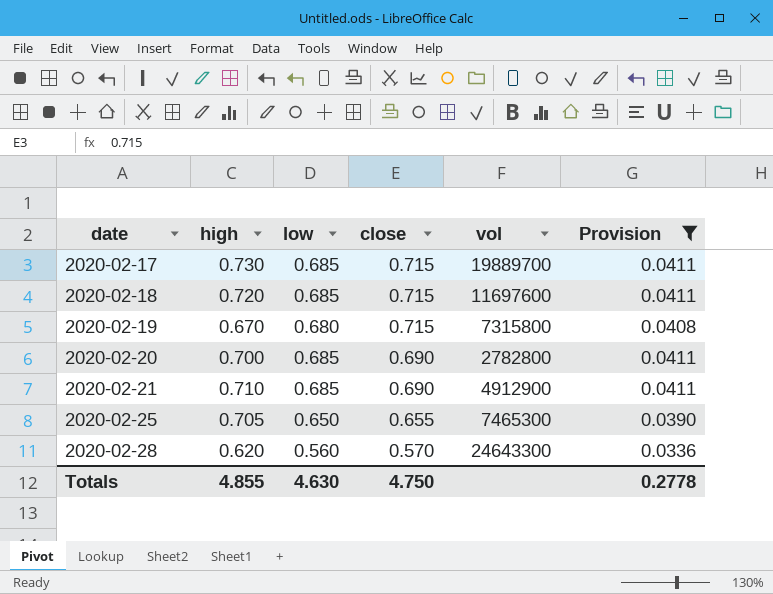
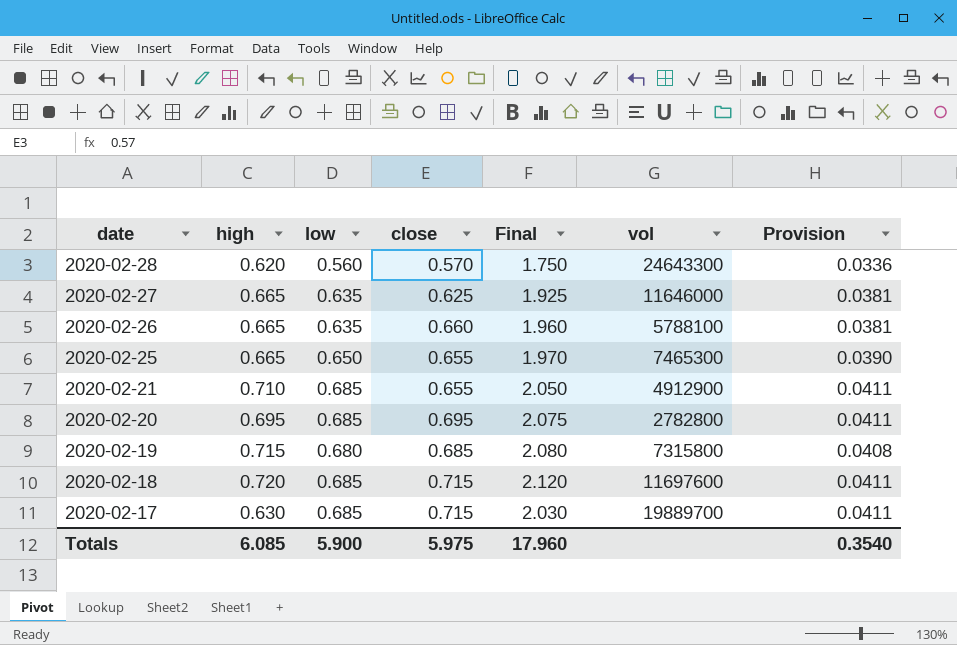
filter: Provision != 0.0381 -> none
row order: date ascending -> date descending
column Final | formula: none -> [high] + [low] + [close]
2020-02-25 | high: 0.705 -> 0.665
2020-02-21 | close: 0.690 -> 0.655
2020-02-20 | high: 0.700 -> 0.695
2020-02-20 | close: 0.690 -> 0.695
2020-02-19 | high: 0.670 -> 0.715
2020-02-19 | close: 0.715 -> 0.685
2020-02-17 | high: 0.730 -> 0.630
Totals | high: 4.855 -> 6.085
Totals | low: 4.630 -> 5.900
Totals | close: 4.750 -> 5.975
Totals | Provision: 0.2778 -> 0.3540

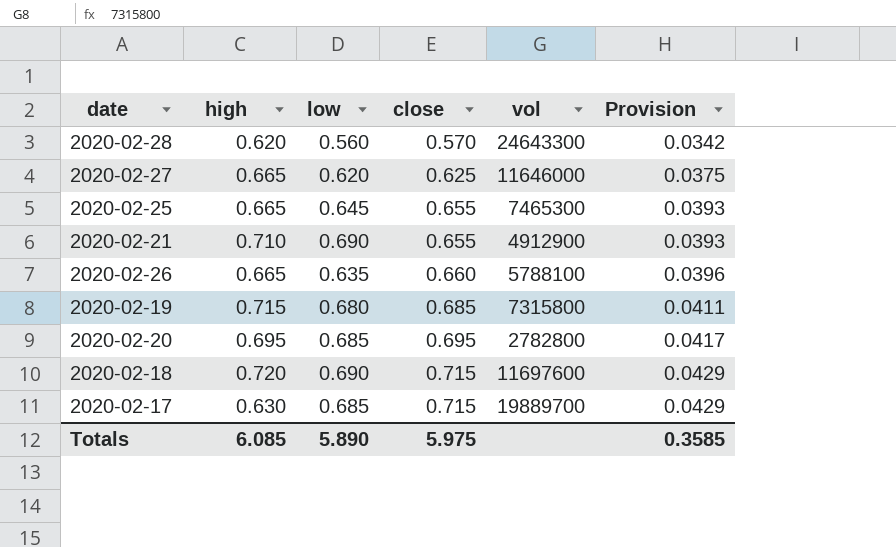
row order: date descending -> close ascending
column Final | formula: [high] + [low] + [close] -> none
column Provision | formula: [low] * 0.06 -> [close] * 0.06
2020-02-27 | low: 0.635 -> 0.620
2020-02-25 | low: 0.650 -> 0.645
2020-02-21 | low: 0.685 -> 0.690
2020-02-18 | low: 0.685 -> 0.690
Totals | low: 5.900 -> 5.890
Totals | Provision: 0.3540 -> 0.3585

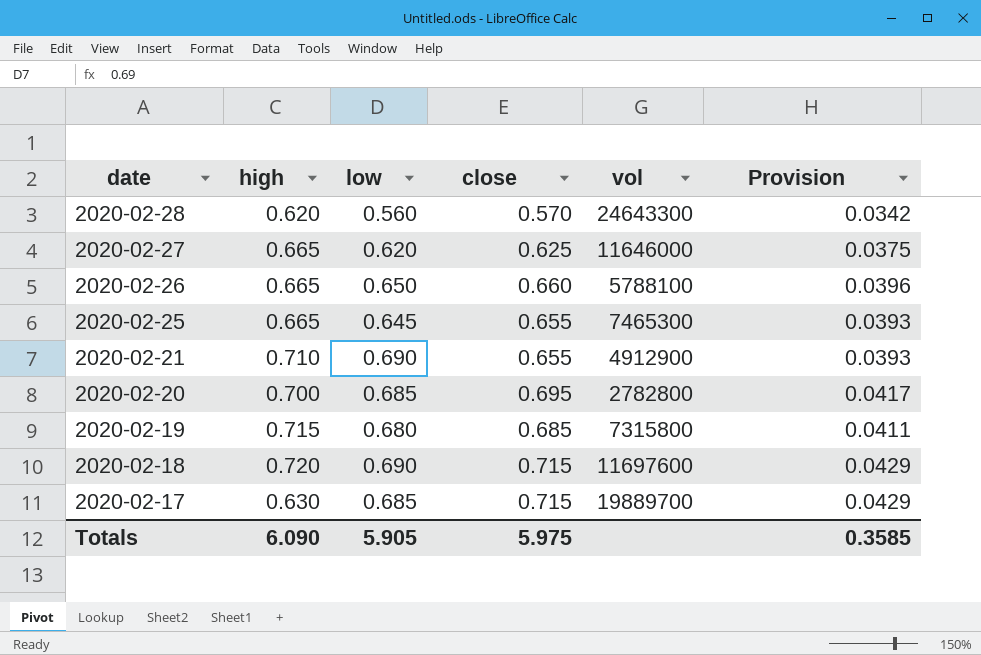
row order: close ascending -> date descending
2020-02-26 | low: 0.635 -> 0.650
2020-02-20 | high: 0.695 -> 0.700
Totals | high: 6.085 -> 6.090
Totals | low: 5.890 -> 5.905

